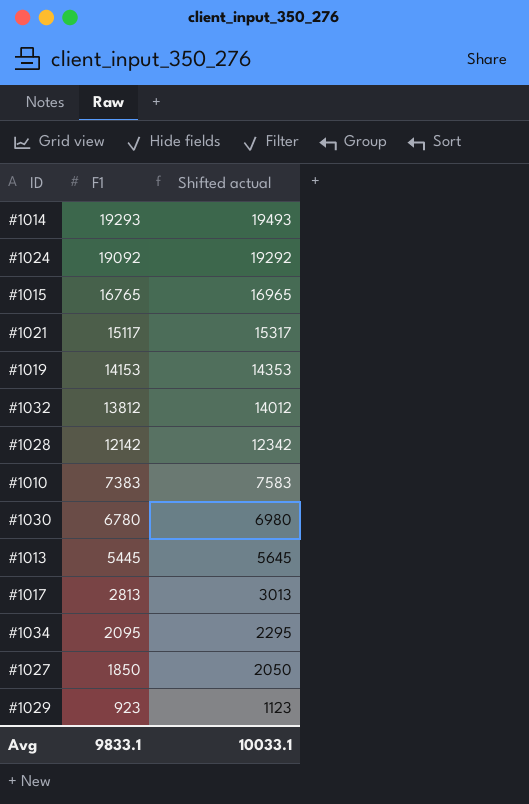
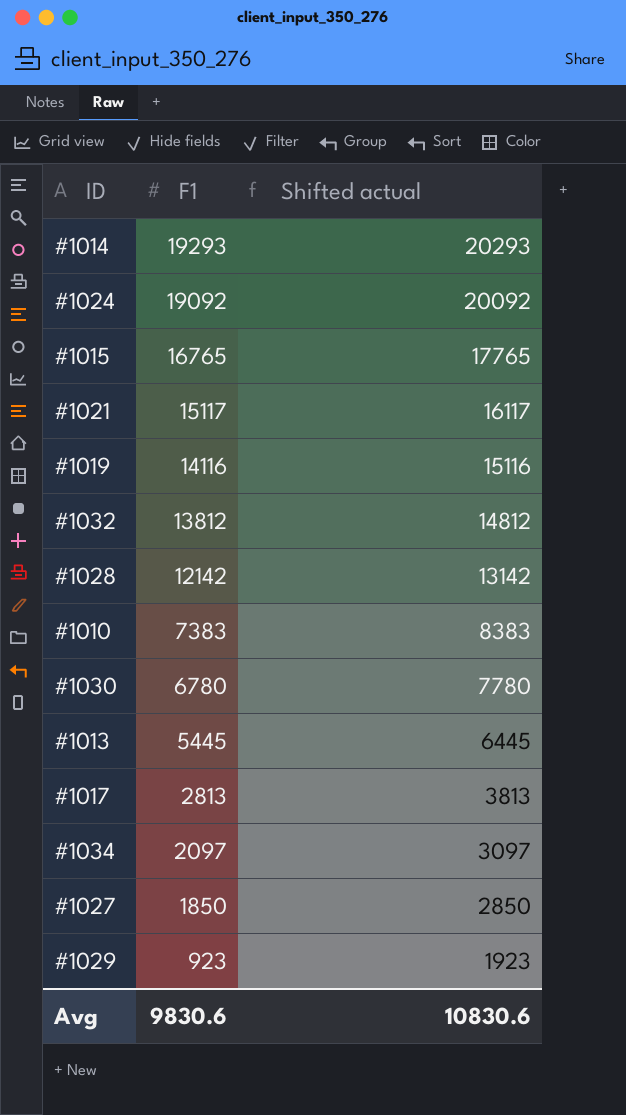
column Shifted actual | formula: [F1] + 200 -> [F1] + 1000
#1019 | F1: 14153 -> 14116
#1034 | F1: 2095 -> 2097
Avg | F1: 9833.1 -> 9830.6
Avg | Shifted actual: 10033.1 -> 10830.6

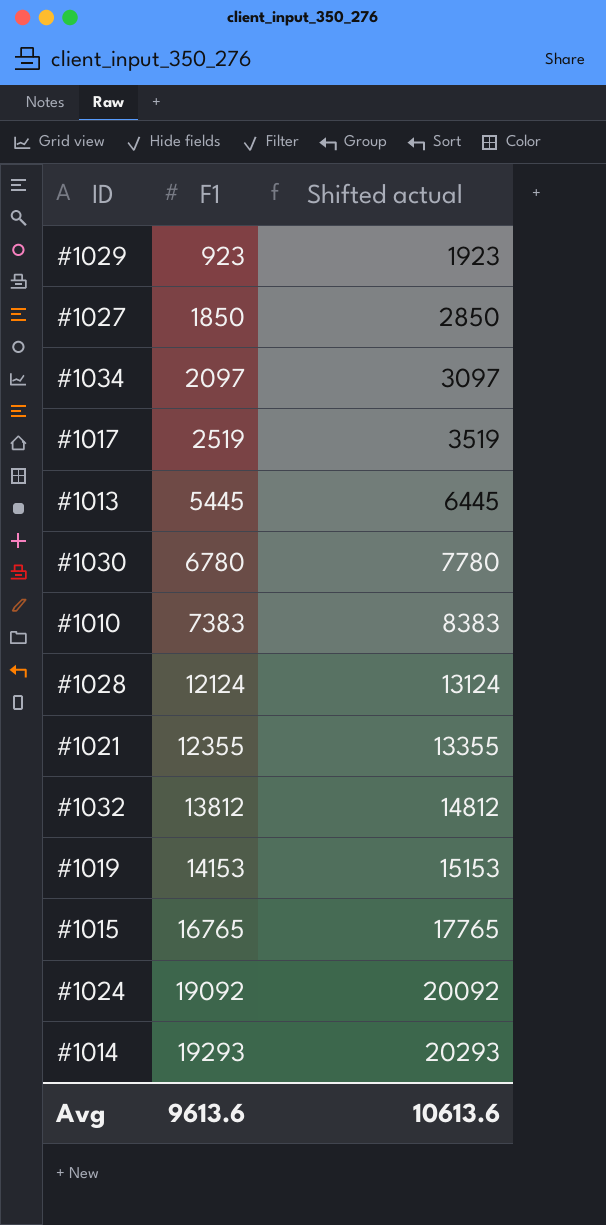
row order: F1 descending -> F1 ascending
#1017 | F1: 2813 -> 2519
#1017 | Shifted actual: 3813 -> 3519
#1028 | F1: 12142 -> 12124
#1028 | Shifted actual: 13142 -> 13124
#1021 | F1: 15117 -> 12355
#1021 | Shifted actual: 16117 -> 13355
#1019 | F1: 14116 -> 14153
#1019 | Shifted actual: 15116 -> 15153
Avg | F1: 9830.6 -> 9613.6
Avg | Shifted actual: 10830.6 -> 10613.6

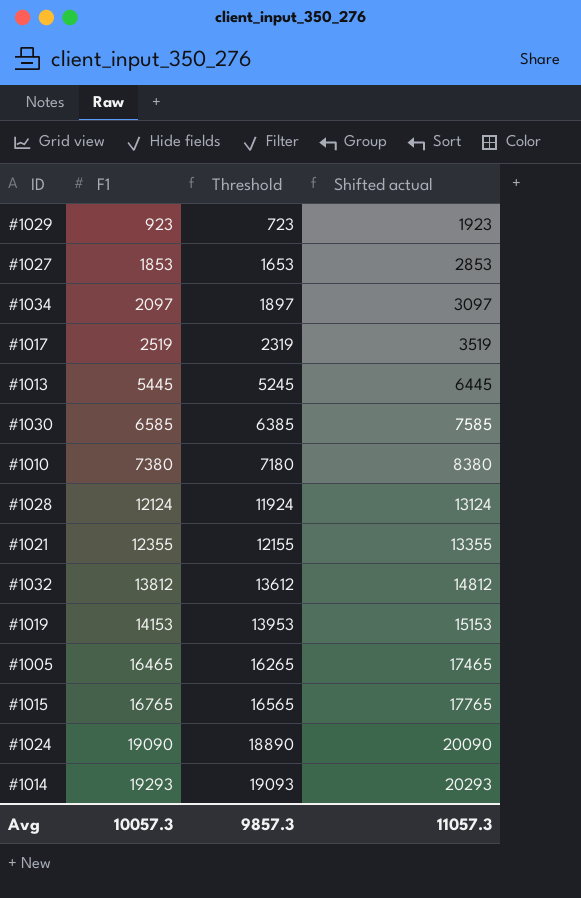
column Threshold | formula: none -> [F1] - 200
#1027 | F1: 1850 -> 1853
#1027 | Shifted actual: 2850 -> 2853
#1030 | F1: 6780 -> 6585
#1030 | Shifted actual: 7780 -> 7585
#1010 | F1: 7383 -> 7380
#1010 | Shifted actual: 8383 -> 8380
row #1005: none -> 16465 | 16265 | 17465
#1024 | F1: 19092 -> 19090
#1024 | Shifted actual: 20092 -> 20090
Avg | F1: 9613.6 -> 10057.3
Avg | Shifted actual: 10613.6 -> 11057.3

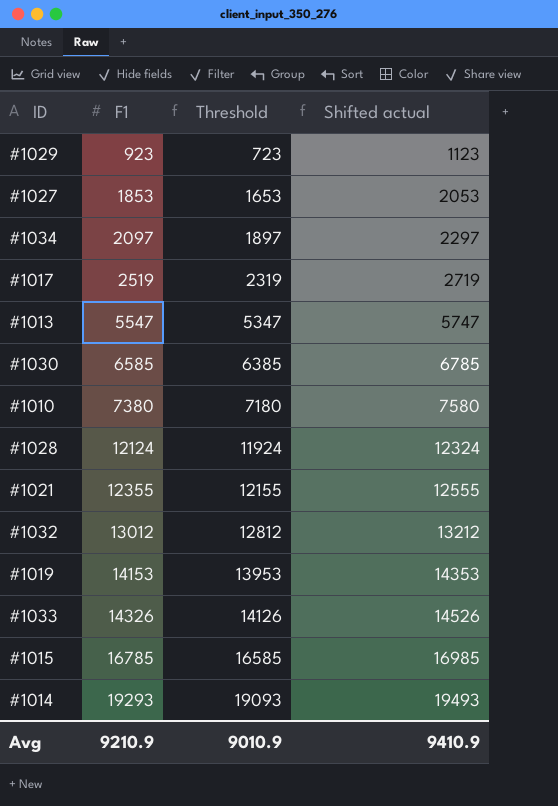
column Shifted actual | formula: [F1] + 1000 -> [F1] + 200
row #1005: 16465 | 16265 | 17465 -> none
row #1024: 19090 | 18890 | 20090 -> none
#1013 | F1: 5445 -> 5547
#1013 | Threshold: 5245 -> 5347
#1032 | F1: 13812 -> 13012
#1032 | Threshold: 13612 -> 12812
row #1033: none -> 14326 | 14126 | 14526
#1015 | F1: 16765 -> 16785
#1015 | Threshold: 16565 -> 16585
Avg | F1: 10057.3 -> 9210.9
Avg | Threshold: 9857.3 -> 9010.9
Avg | Shifted actual: 11057.3 -> 9410.9

